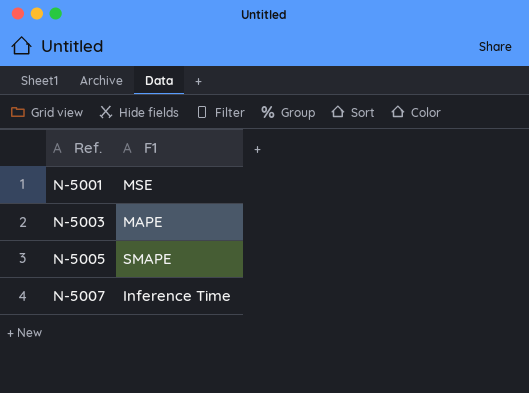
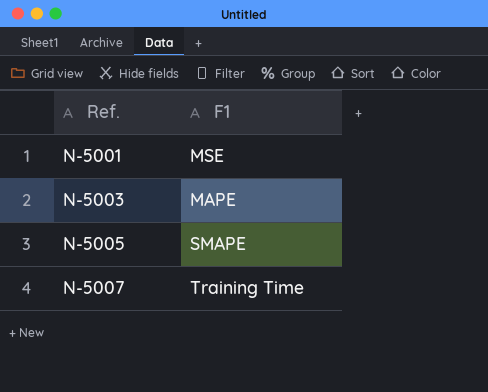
N-5007 | F1: Inference Time -> Training Time

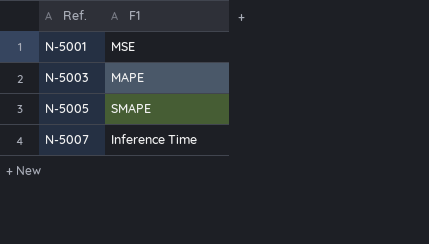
N-5007 | F1: Training Time -> Inference Time

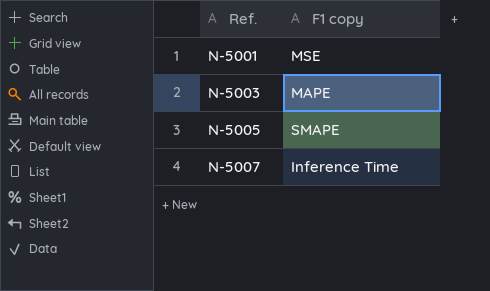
column name: F1 -> F1 copy

